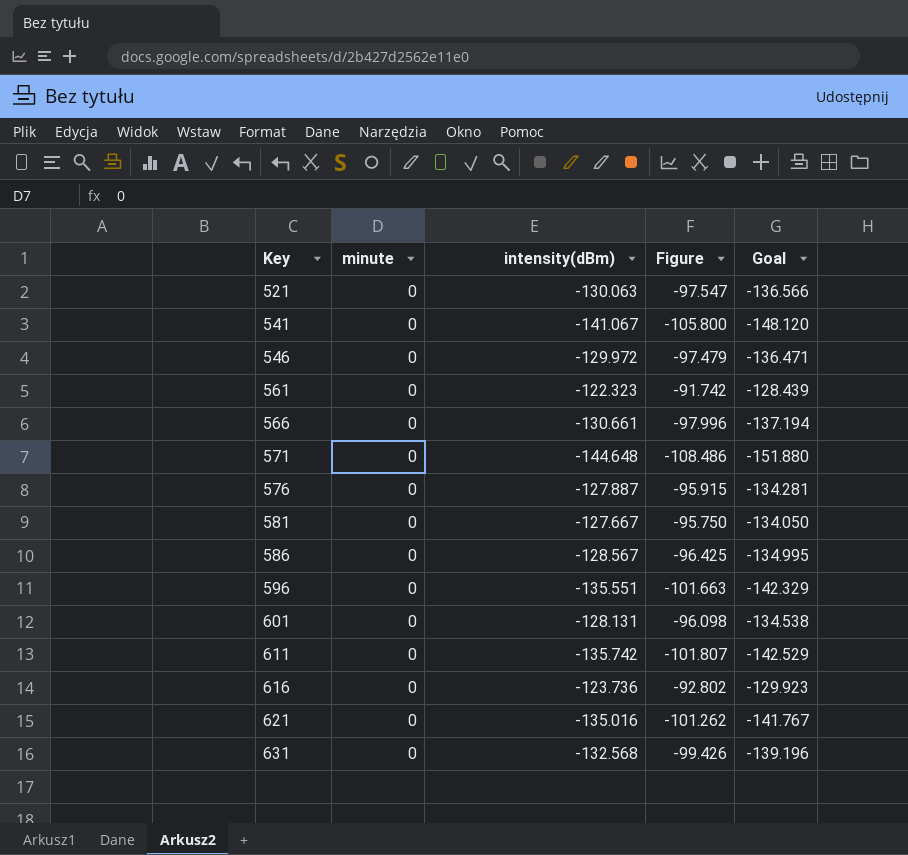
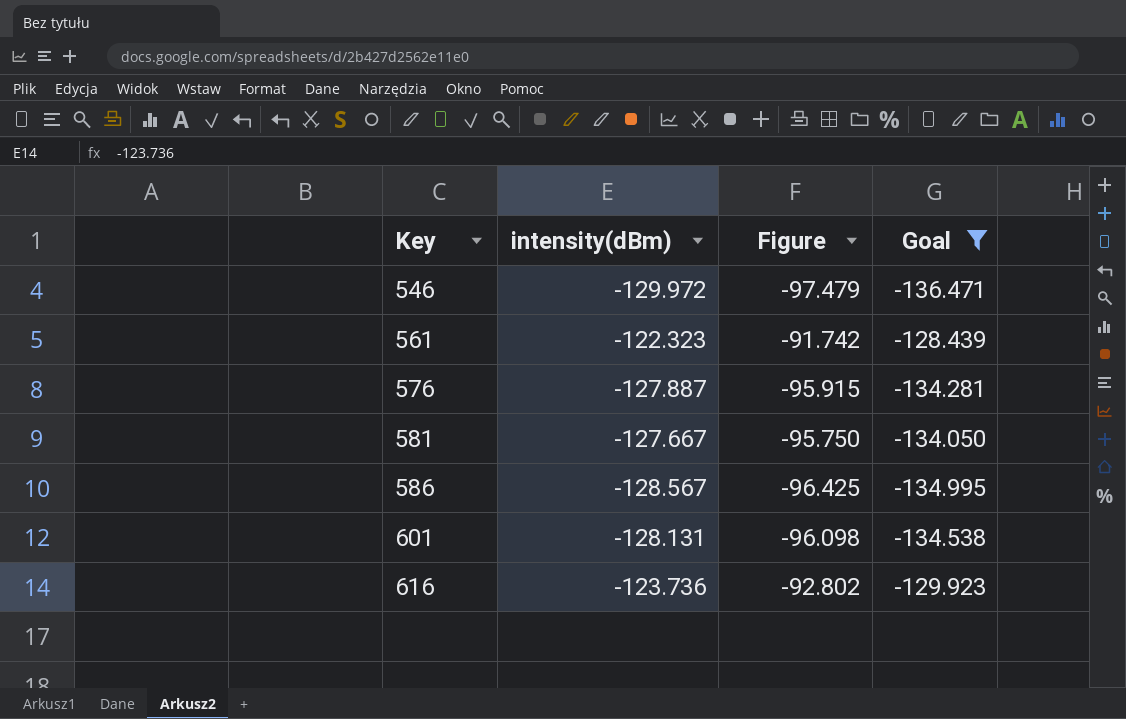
filter: none -> Goal >= -136.471
column minute | position: 2 -> none

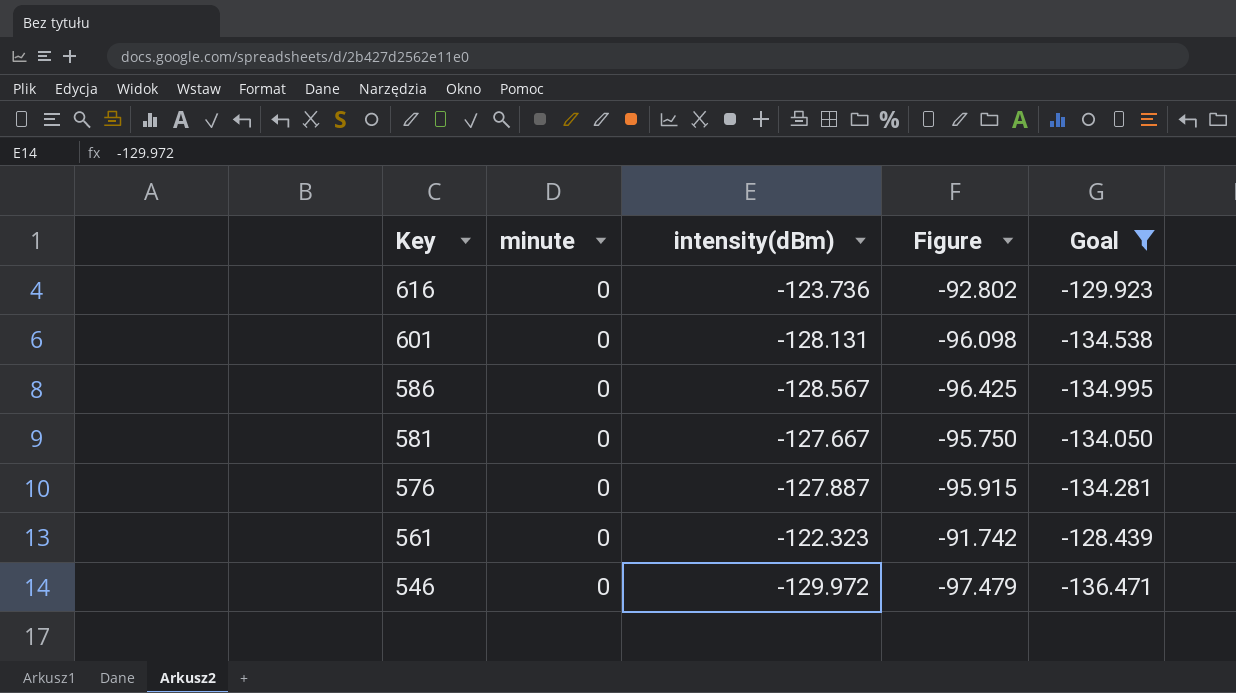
row order: Key ascending -> Key descending
column minute | position: none -> 2

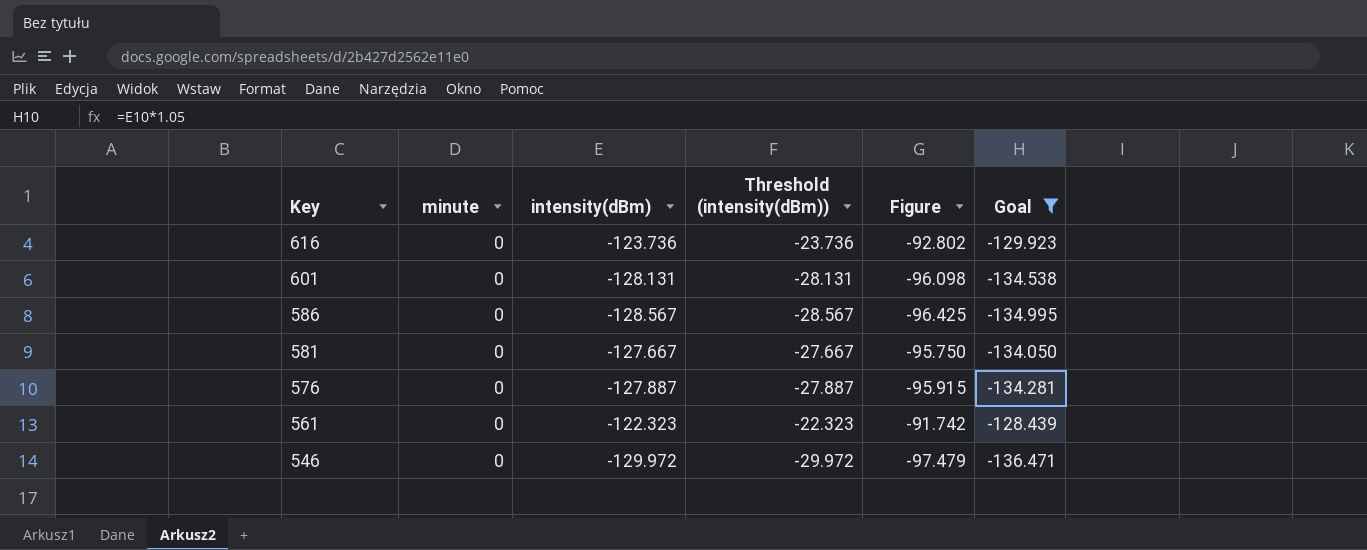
column Threshold (intensity(dBm)) | formula: none -> [intensity(dBm)] + 100

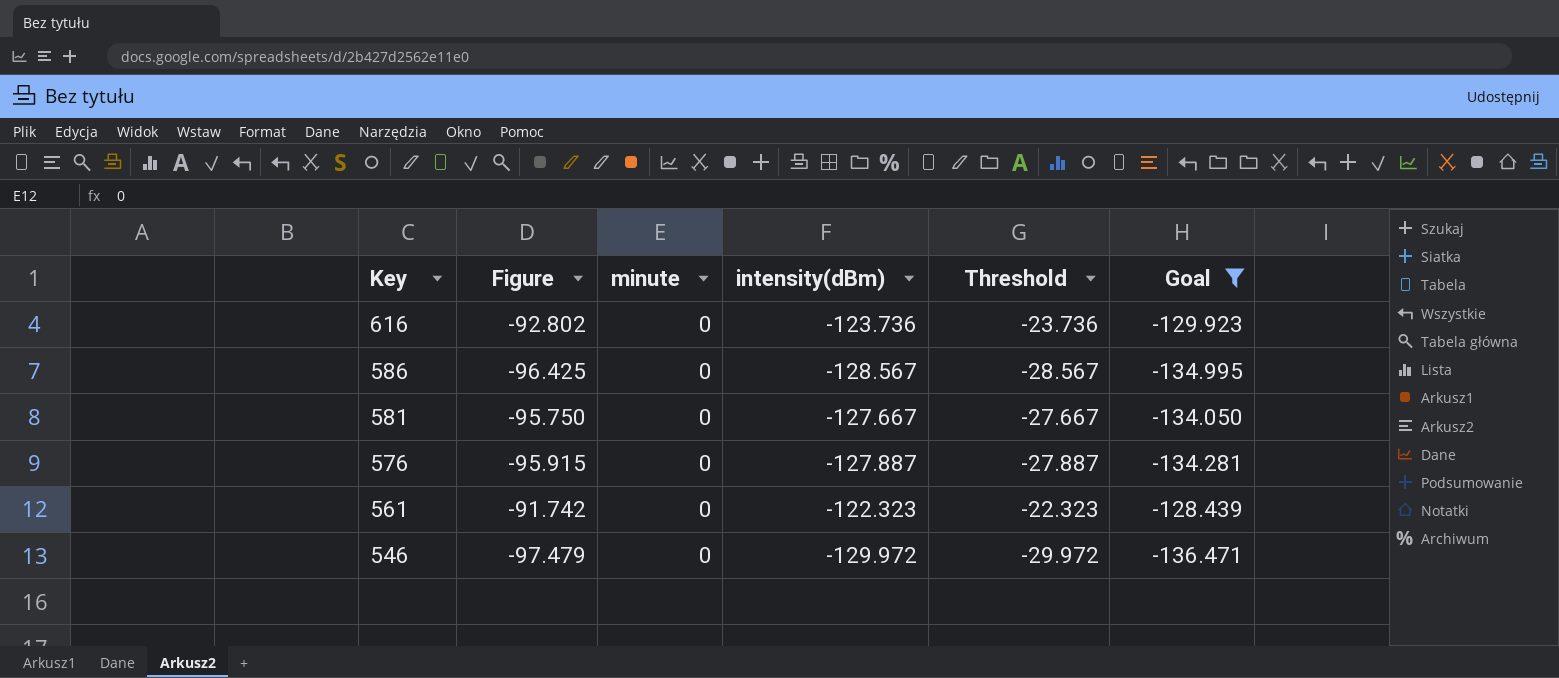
column Figure | position: 5 -> 2
column name: Threshold (intensity(dBm)) -> Threshold
row 601: 0 | -128.131 | -28.131 | -96.098 | -134.538 -> none

